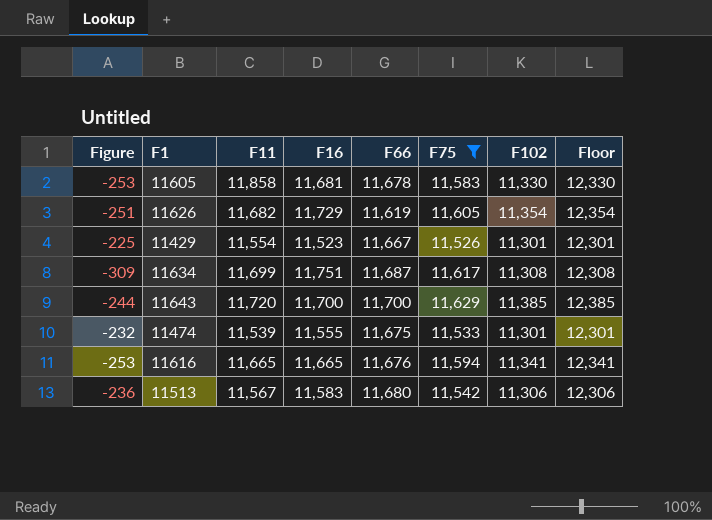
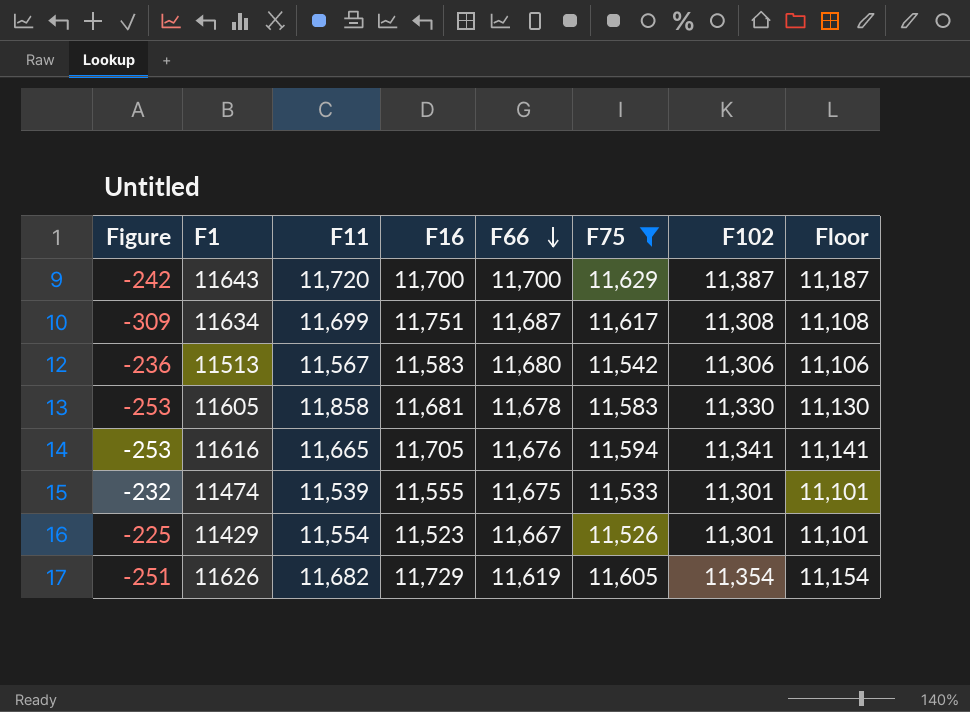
row order: none -> F66 descending
column Floor | formula: [F102] + 1000 -> [F102] - 200
11643 | Figure: -244 -> -242
11643 | F102: 11,385 -> 11,387
11616 | F16: 11,665 -> 11,705

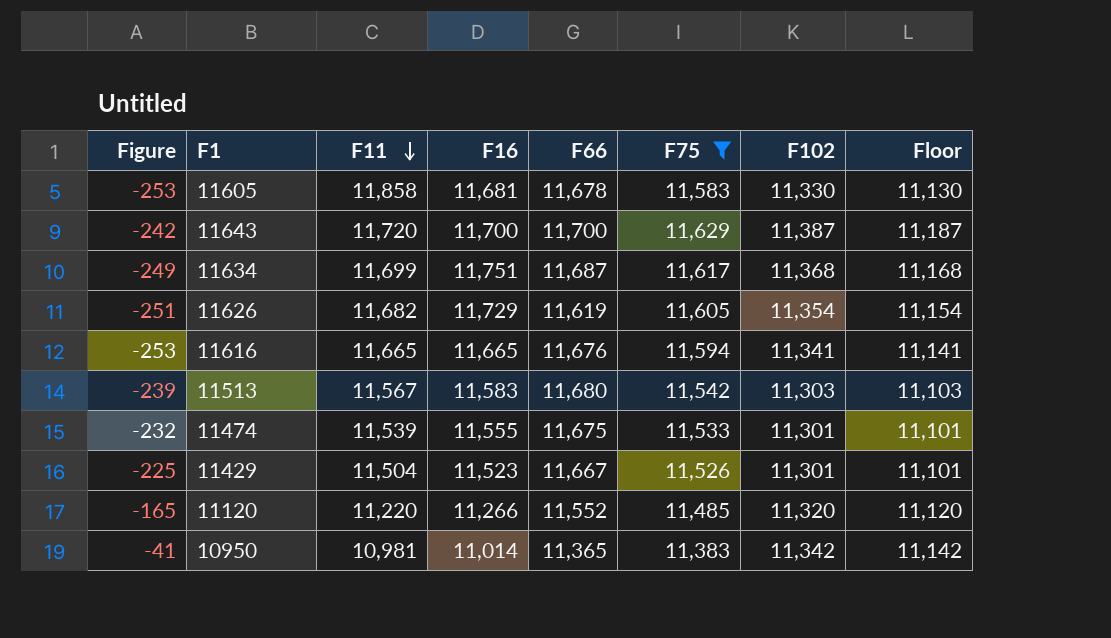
row order: F66 descending -> F11 descending
11634 | Figure: -309 -> -249
11634 | F102: 11,308 -> 11,368
11634 | Floor: 11,108 -> 11,168
11616 | F16: 11,705 -> 11,665
11513 | Figure: -236 -> -239
11513 | F102: 11,306 -> 11,303
11513 | Floor: 11,106 -> 11,103
11429 | F11: 11,554 -> 11,504
row 11120: none -> -165 | 11,220 | 11,266 | 11,552 | 11,485 | 11,320 | 11,120
row 10950: none -> -41 | 10,981 | 11,014 | 11,365 | 11,383 | 11,342 | 11,142

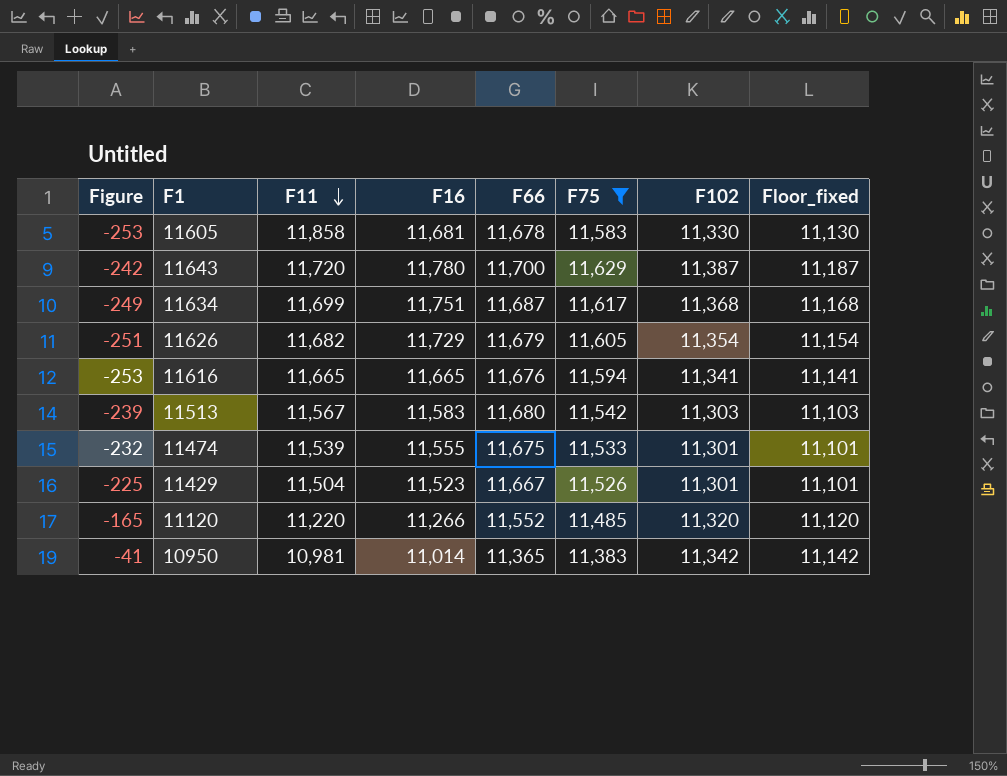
column name: Floor -> Floor_fixed
11643 | F16: 11,700 -> 11,780
11626 | F66: 11,619 -> 11,679

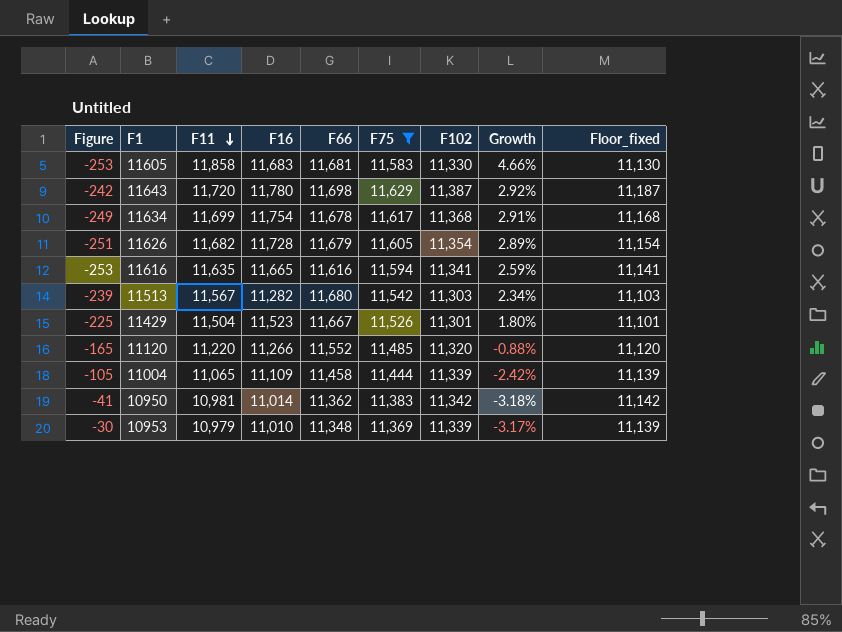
column Growth | formula: none -> ([F11] - [F102]) / [F102]
row 11474: -232 | 11,539 | 11,555 | 11,675 | 11,533 | 11,301 | 11,101 -> none
11605 | F16: 11,681 -> 11,683
11605 | F66: 11,678 -> 11,681
11643 | F66: 11,700 -> 11,698
11634 | F16: 11,751 -> 11,754
11634 | F66: 11,687 -> 11,678
11626 | F16: 11,729 -> 11,728
11616 | F11: 11,665 -> 11,635
11616 | F66: 11,676 -> 11,616
11513 | F16: 11,583 -> 11,282
row 11004: none -> -105 | 11,065 | 11,109 | 11,458 | 11,444 | 11,339 | -2.42% | 11,139
10950 | F66: 11,365 -> 11,362
row 10953: none -> -30 | 10,979 | 11,010 | 11,348 | 11,369 | 11,339 | -3.17% | 11,139

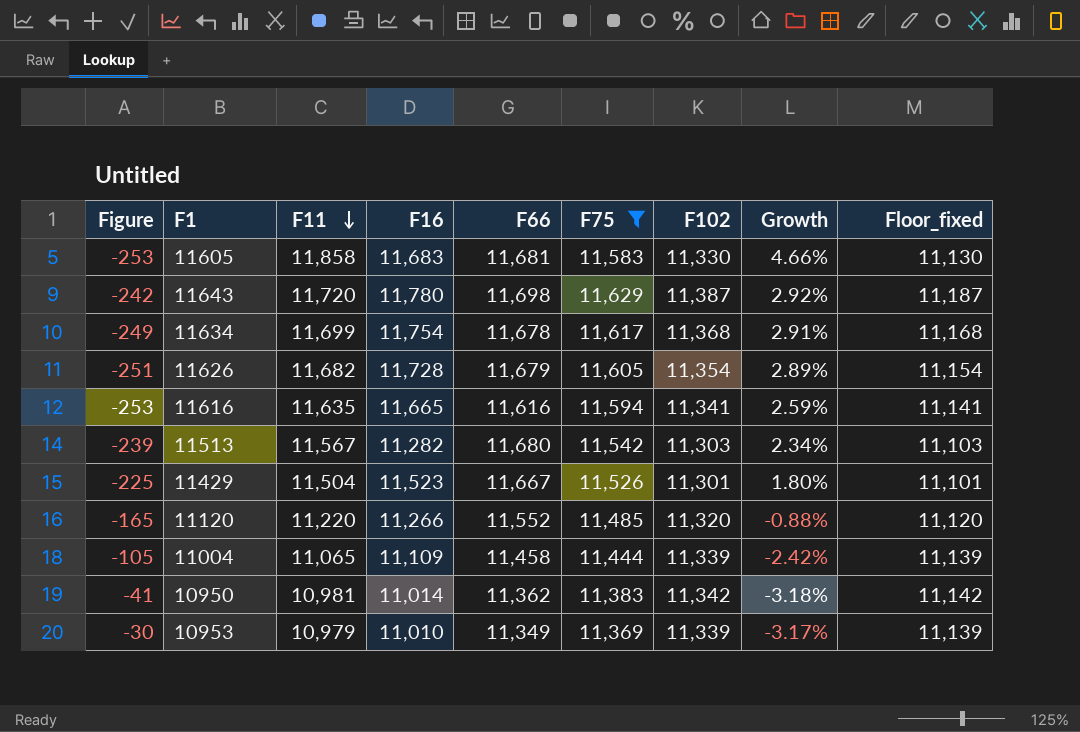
10953 | F66: 11,348 -> 11,349

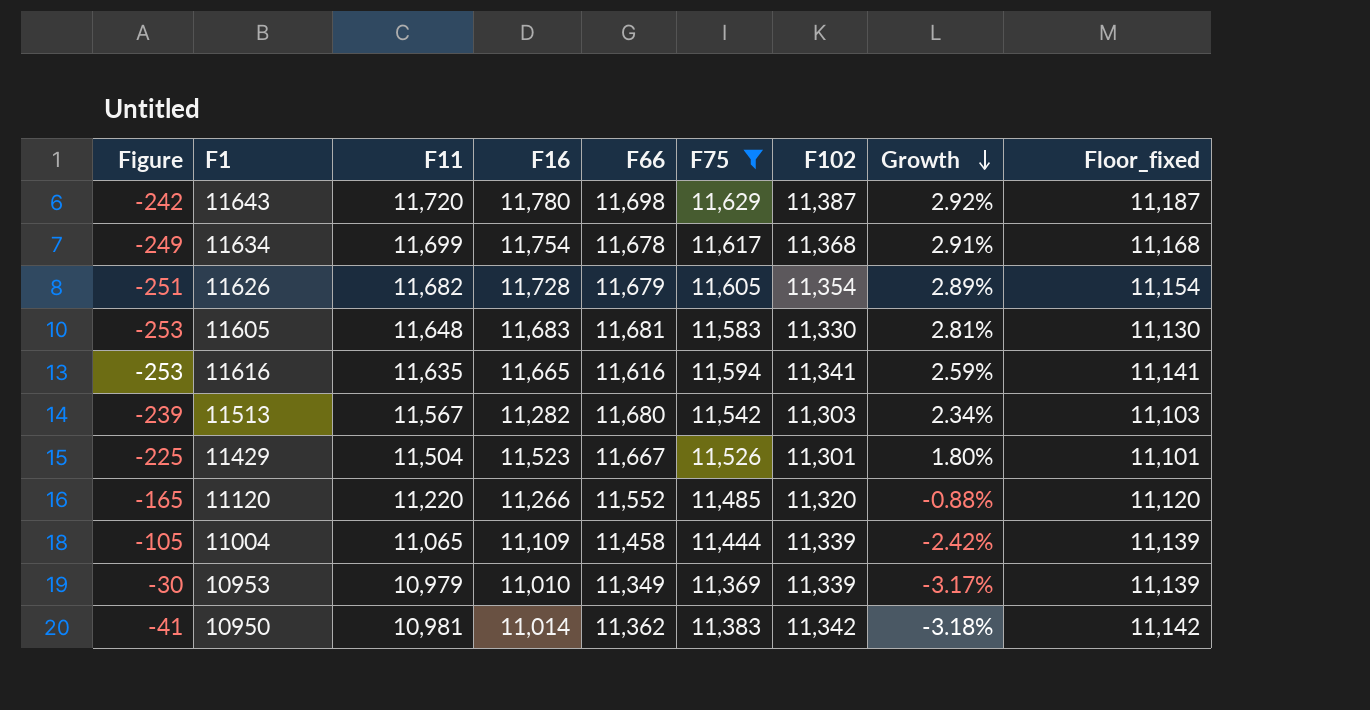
row order: F11 descending -> Growth descending
11605 | F11: 11,858 -> 11,648
11605 | Growth: 4.66% -> 2.81%

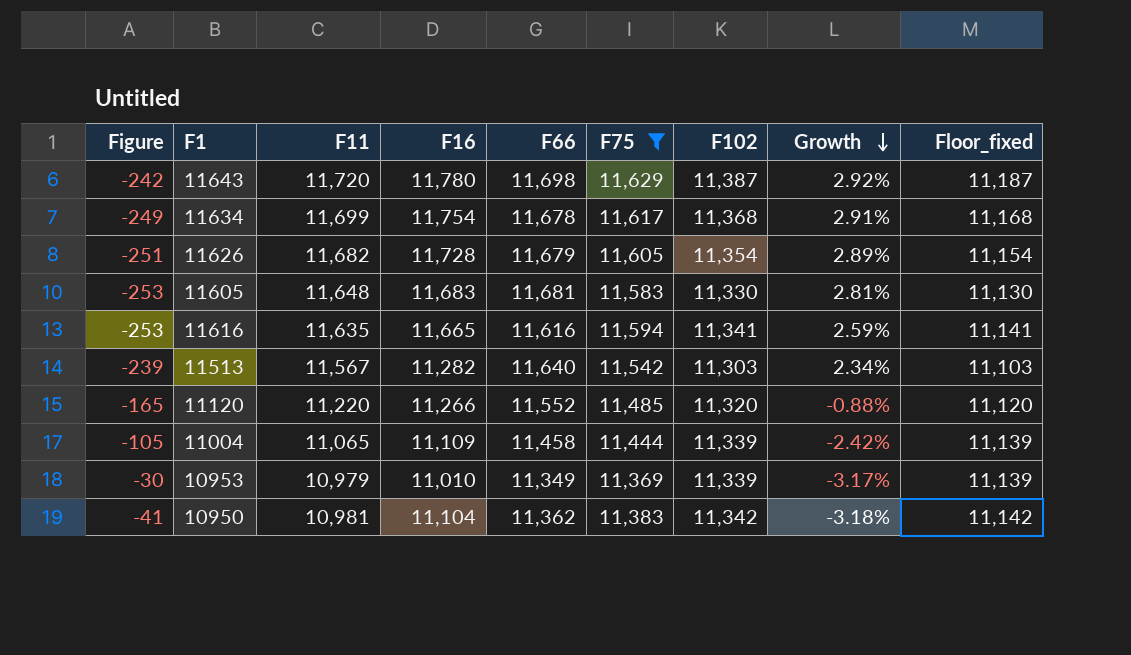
row 11429: -225 | 11,504 | 11,523 | 11,667 | 11,526 | 11,301 | 1.80% | 11,101 -> none
11513 | F66: 11,680 -> 11,640
10950 | F16: 11,014 -> 11,104

